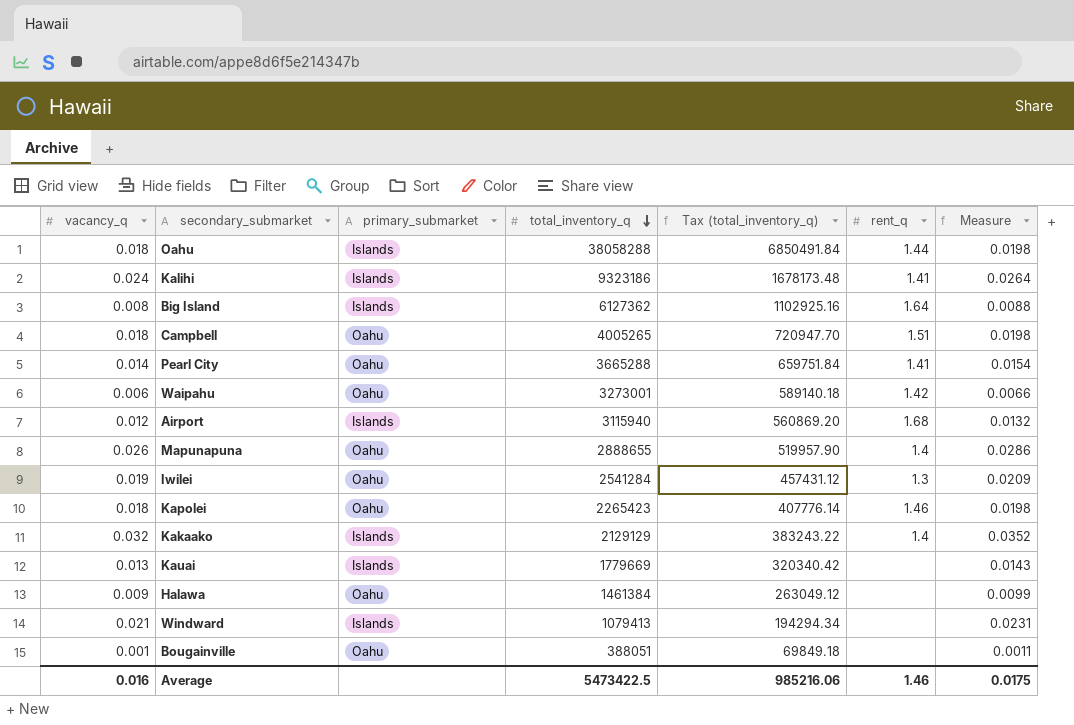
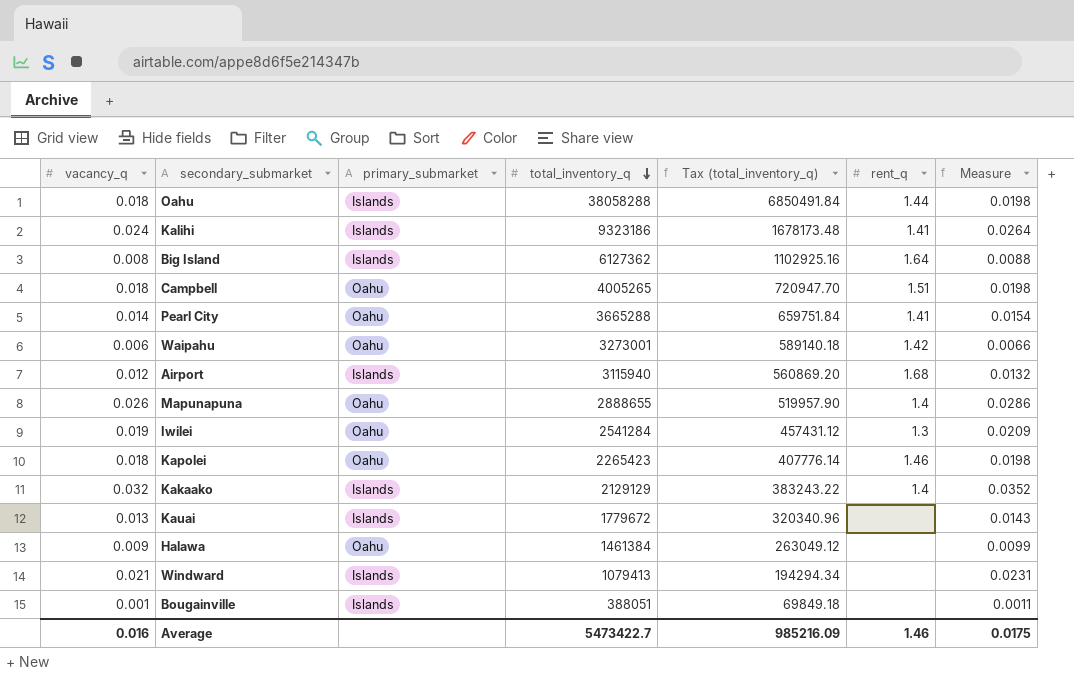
Kauai | total_inventory_q: 1779669 -> 1779672
Kauai | Tax (total_inventory_q): 320340.42 -> 320340.96
Bougainville | primary_submarket: Oahu -> Islands
Average | total_inventory_q: 5473422.5 -> 5473422.7
Average | Tax (total_inventory_q): 985216.06 -> 985216.09

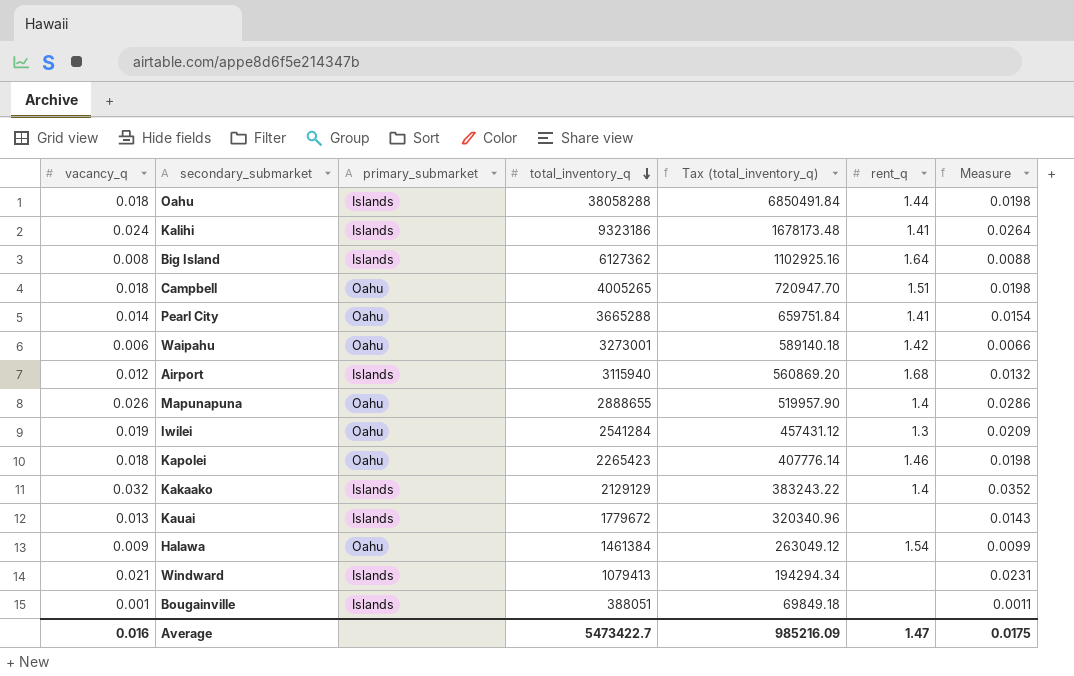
Halawa | rent_q: none -> 1.54
Average | rent_q: 1.46 -> 1.47

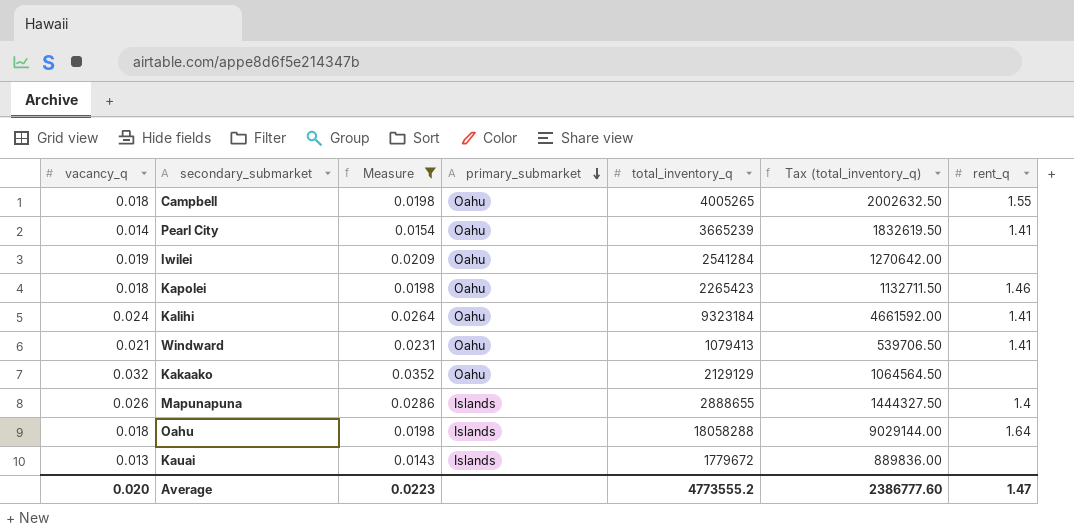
filter: none -> Measure >= 0.0143
row order: total_inventory_q descending -> primary_submarket descending
column Measure | position: 7 -> 3
column Tax (total_inventory_q) | formula: [total_inventory_q] * 0.18 -> [total_inventory_q] * 0.5
Campbell | rent_q: 1.51 -> 1.55
Pearl City | total_inventory_q: 3665288 -> 3665239
Iwilei | rent_q: 1.3 -> none
Kalihi | primary_submarket: Islands -> Oahu
Kalihi | total_inventory_q: 9323186 -> 9323184
Windward | primary_submarket: Islands -> Oahu
Windward | rent_q: none -> 1.41
Kakaako | primary_submarket: Islands -> Oahu
Kakaako | rent_q: 1.4 -> none
Mapunapuna | primary_submarket: Oahu -> Islands
Oahu | total_inventory_q: 38058288 -> 18058288
Oahu | rent_q: 1.44 -> 1.64
Average | vacancy_q: 0.016 -> 0.020
Average | Measure: 0.0175 -> 0.0223
Average | total_inventory_q: 5473422.7 -> 4773555.2
Average | Tax (total_inventory_q): 985216.09 -> 2386777.60

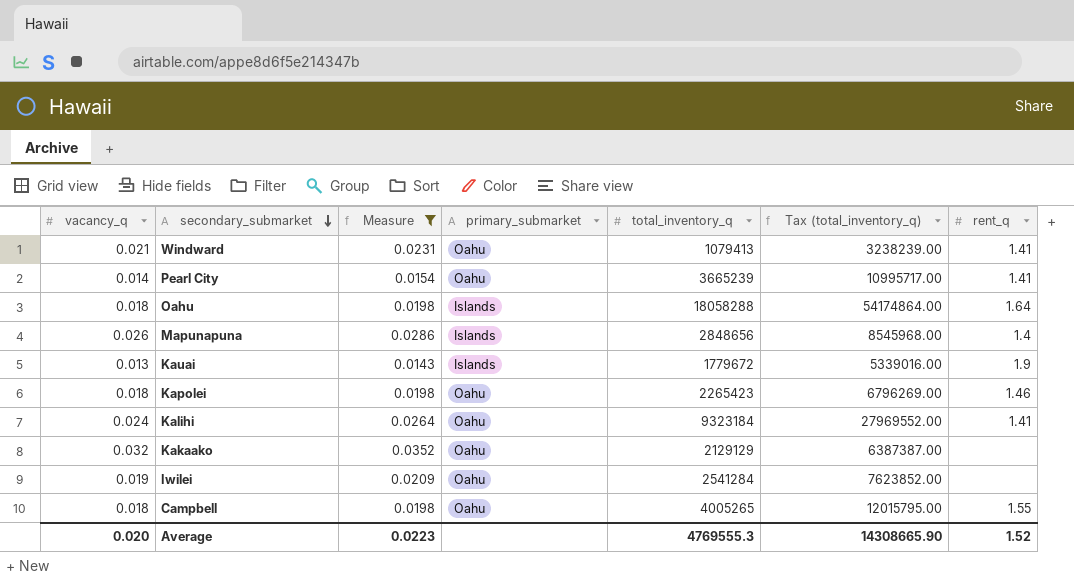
row order: primary_submarket descending -> secondary_submarket descending
column Tax (total_inventory_q) | formula: [total_inventory_q] * 0.5 -> [total_inventory_q] * 3
Mapunapuna | total_inventory_q: 2888655 -> 2848656
Kauai | rent_q: none -> 1.9
Average | total_inventory_q: 4773555.2 -> 4769555.3
Average | Tax (total_inventory_q): 2386777.60 -> 14308665.90
Average | rent_q: 1.47 -> 1.52

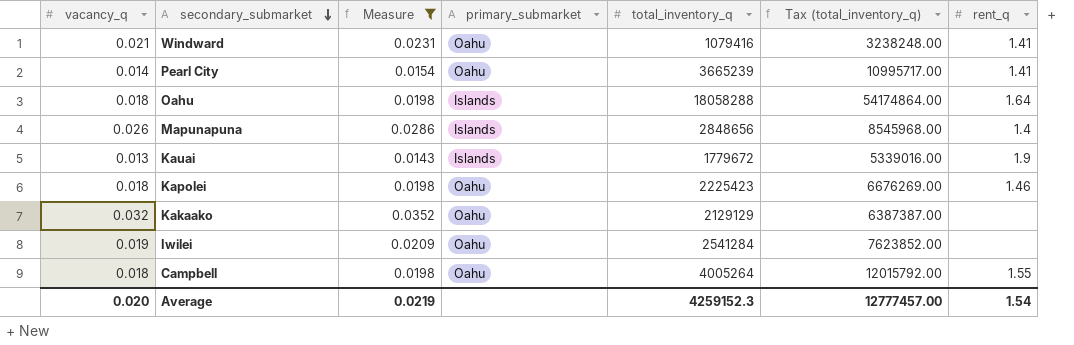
row Kalihi: 0.024 | 0.0264 | Oahu | 9323184 | 27969552.00 | 1.41 -> none
Windward | total_inventory_q: 1079413 -> 1079416
Windward | Tax (total_inventory_q): 3238239.00 -> 3238248.00
Kapolei | total_inventory_q: 2265423 -> 2225423
Kapolei | Tax (total_inventory_q): 6796269.00 -> 6676269.00
Campbell | total_inventory_q: 4005265 -> 4005264
Campbell | Tax (total_inventory_q): 12015795.00 -> 12015792.00
Average | Measure: 0.0223 -> 0.0219
Average | total_inventory_q: 4769555.3 -> 4259152.3
Average | Tax (total_inventory_q): 14308665.90 -> 12777457.00
Average | rent_q: 1.52 -> 1.54

